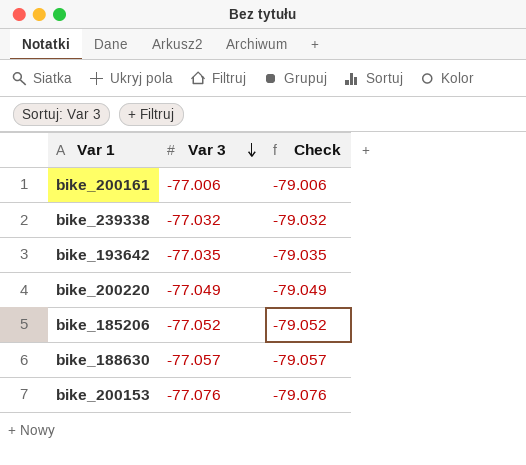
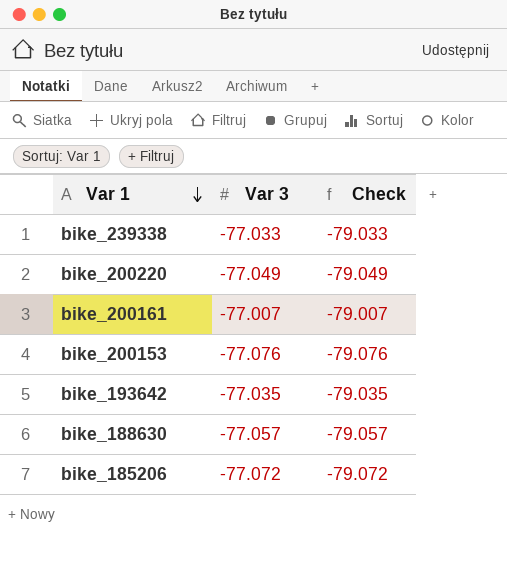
row order: Var 3 descending -> Var 1 descending
bike_239338 | Var 3: -77.032 -> -77.033
bike_239338 | Check: -79.032 -> -79.033
bike_200161 | Var 3: -77.006 -> -77.007
bike_200161 | Check: -79.006 -> -79.007
bike_185206 | Var 3: -77.052 -> -77.072
bike_185206 | Check: -79.052 -> -79.072

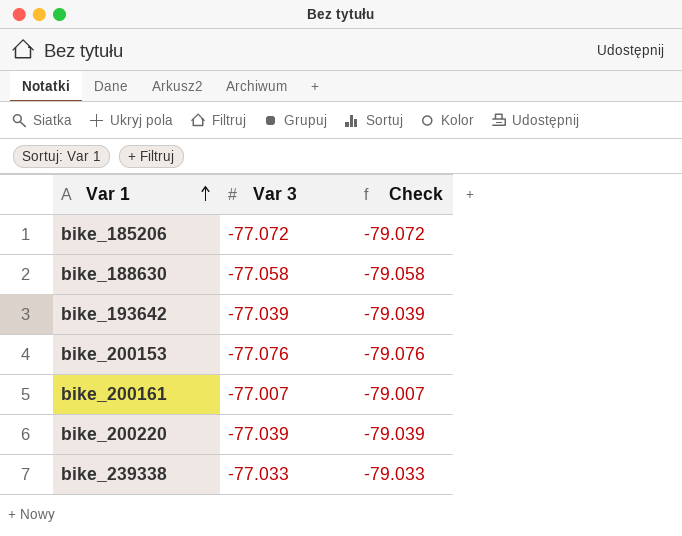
row order: Var 1 descending -> Var 1 ascending
bike_188630 | Var 3: -77.057 -> -77.058
bike_188630 | Check: -79.057 -> -79.058
bike_193642 | Var 3: -77.035 -> -77.039
bike_193642 | Check: -79.035 -> -79.039
bike_200220 | Var 3: -77.049 -> -77.039
bike_200220 | Check: -79.049 -> -79.039

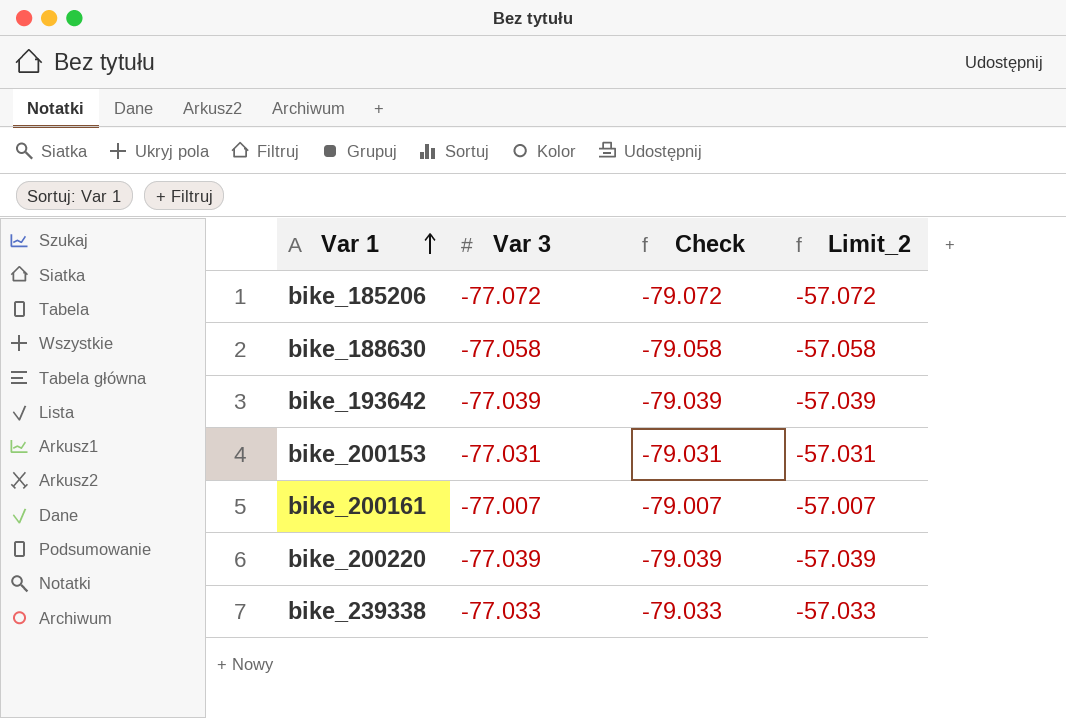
column Limit_2 | formula: none -> [Var 3] + 20
bike_200153 | Var 3: -77.076 -> -77.031
bike_200153 | Check: -79.076 -> -79.031

